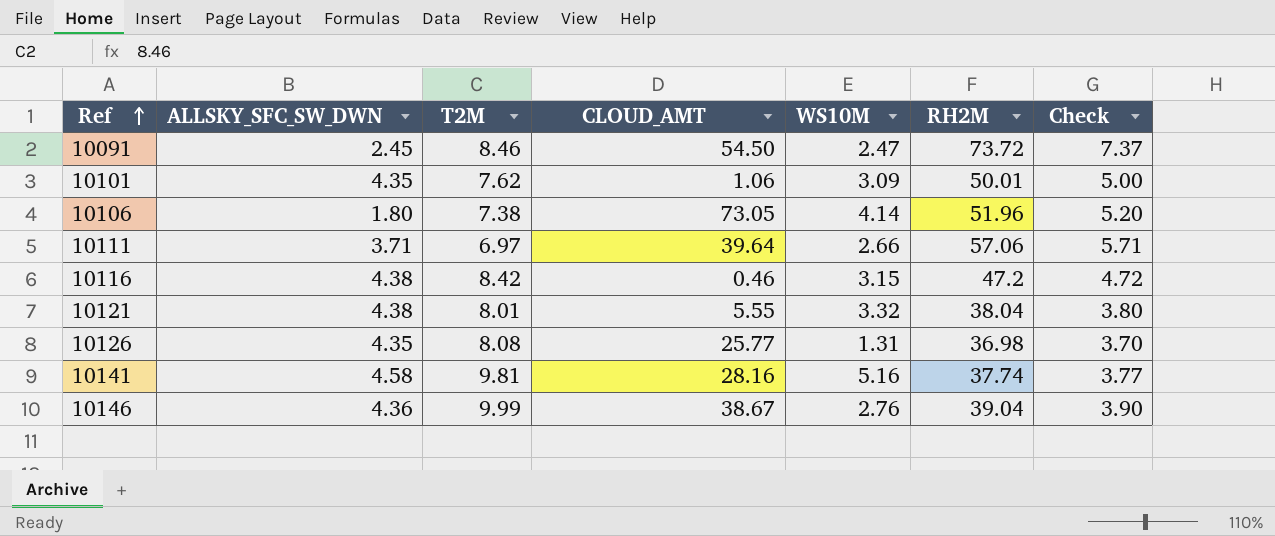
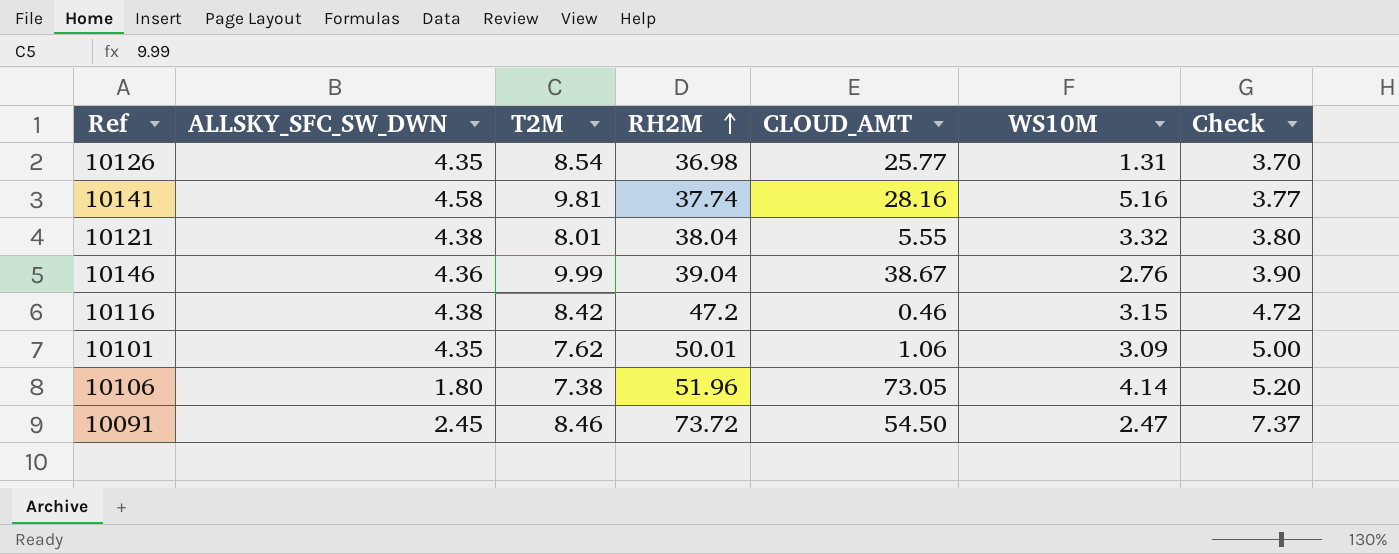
row order: Ref ascending -> RH2M ascending
column RH2M | position: 6 -> 4
row 10111: 3.71 | 6.97 | 39.64 | 2.66 | 57.06 | 5.71 -> none
10126 | T2M: 8.08 -> 8.54

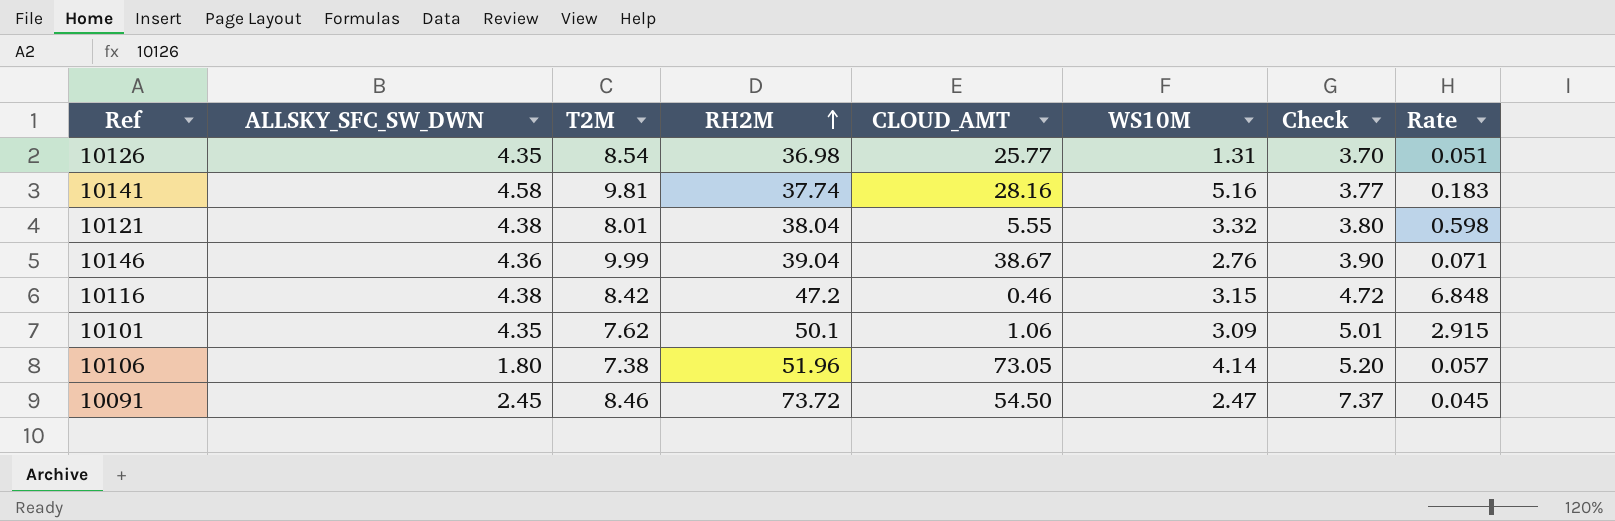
column Rate | formula: none -> [WS10M] / [CLOUD_AMT]
10101 | RH2M: 50.01 -> 50.1
10101 | Check: 5.00 -> 5.01

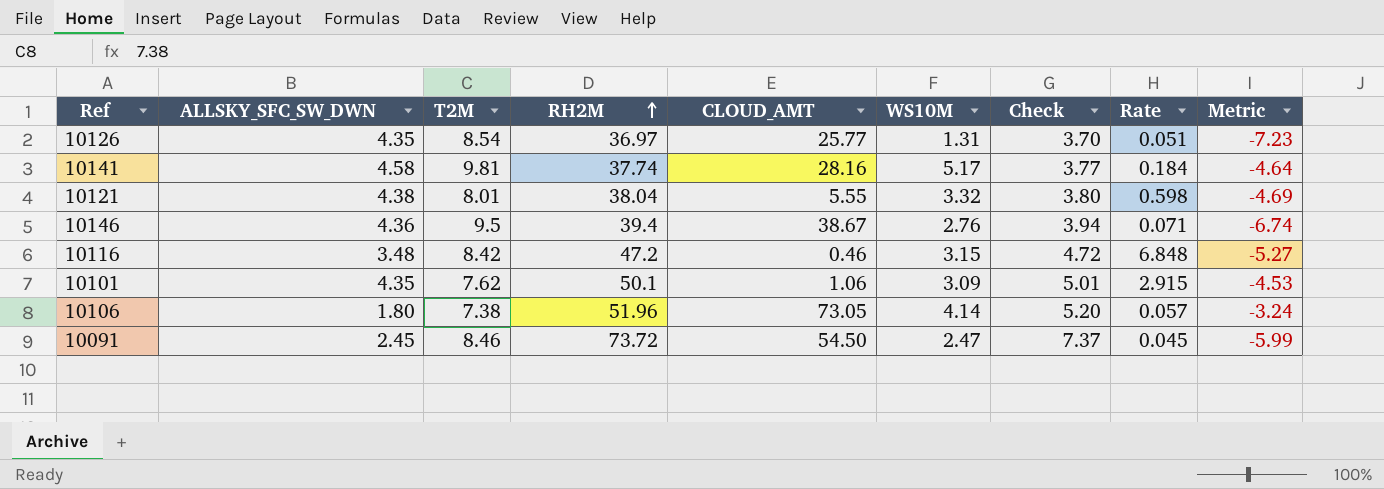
column Metric | formula: none -> [WS10M] - [T2M]
10126 | RH2M: 36.98 -> 36.97
10141 | WS10M: 5.16 -> 5.17
10141 | Rate: 0.183 -> 0.184
10146 | T2M: 9.99 -> 9.5
10146 | RH2M: 39.04 -> 39.4
10146 | Check: 3.90 -> 3.94
10116 | ALLSKY_SFC_SW_DWN: 4.38 -> 3.48

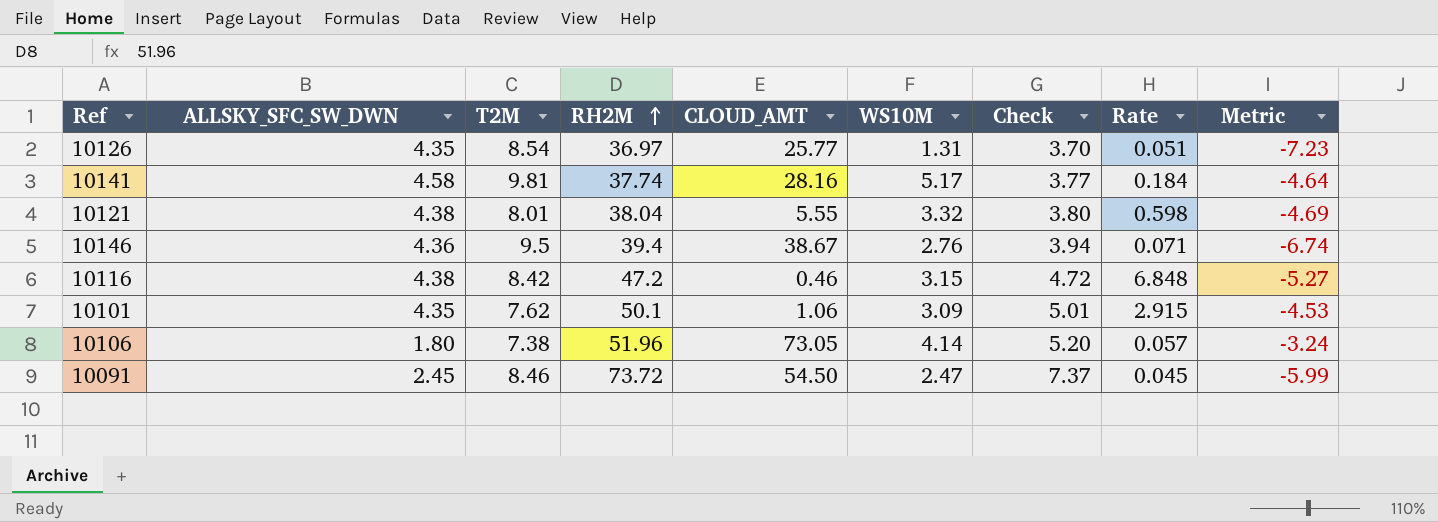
10116 | ALLSKY_SFC_SW_DWN: 3.48 -> 4.38

